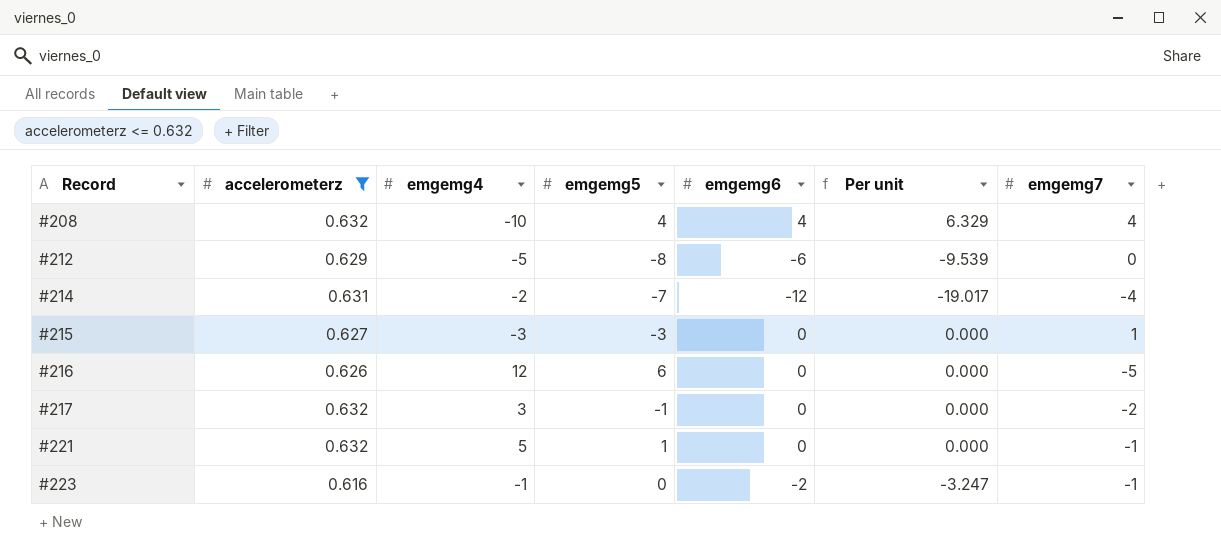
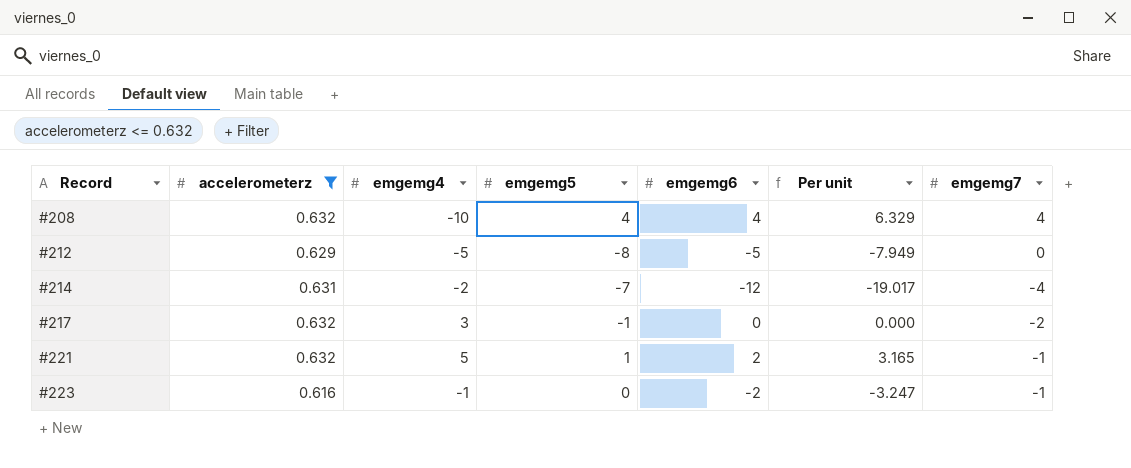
row #215: 0.627 | -3 | -3 | 0 | 0.000 | 1 -> none
row #216: 0.626 | 12 | 6 | 0 | 0.000 | -5 -> none
#212 | emgemg6: -6 -> -5
#212 | Per unit: -9.539 -> -7.949
#221 | emgemg6: 0 -> 2
#221 | Per unit: 0.000 -> 3.165

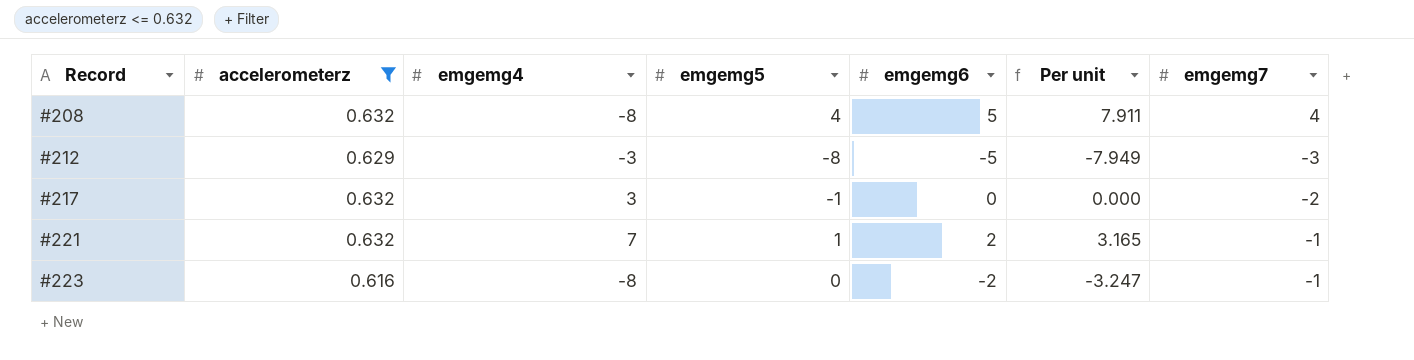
row #214: 0.631 | -2 | -7 | -12 | -19.017 | -4 -> none
#208 | emgemg4: -10 -> -8
#208 | emgemg6: 4 -> 5
#208 | Per unit: 6.329 -> 7.911
#212 | emgemg4: -5 -> -3
#212 | emgemg7: 0 -> -3
#221 | emgemg4: 5 -> 7
#223 | emgemg4: -1 -> -8

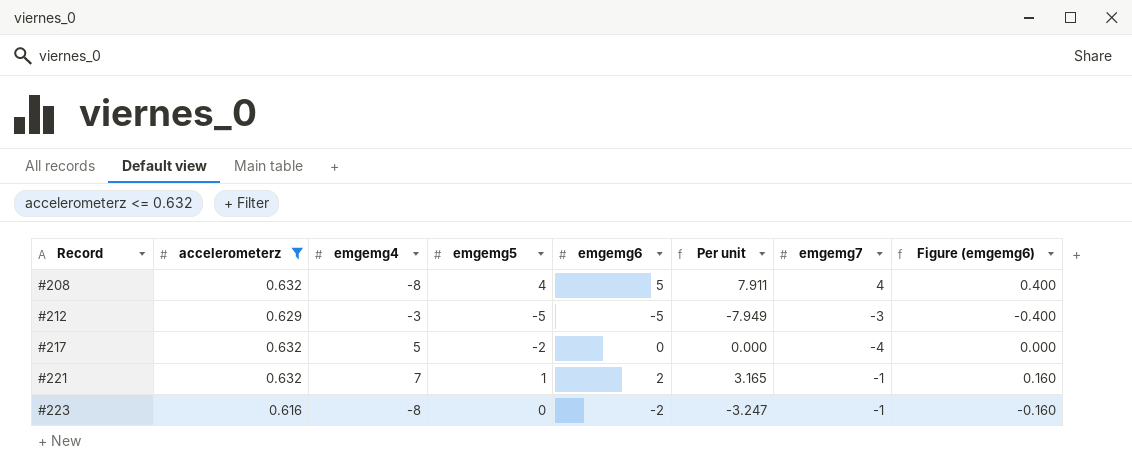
column Figure (emgemg6) | formula: none -> [emgemg6] * 0.08
#212 | emgemg5: -8 -> -5
#217 | emgemg4: 3 -> 5
#217 | emgemg5: -1 -> -2
#217 | emgemg7: -2 -> -4

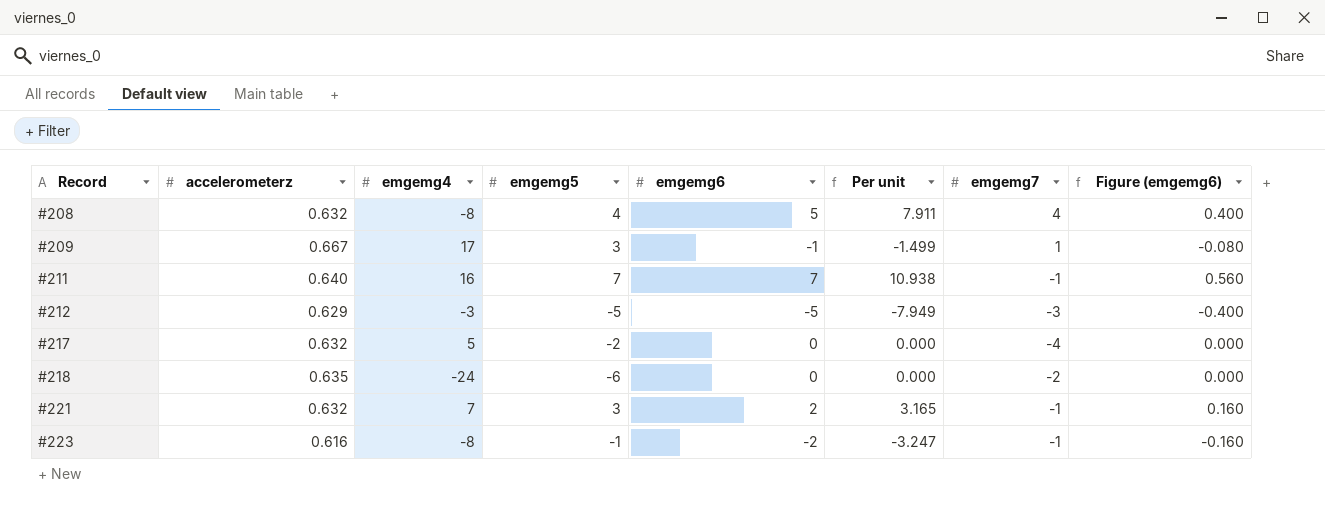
filter: accelerometerz <= 0.632 -> none
#221 | emgemg5: 1 -> 3
#223 | emgemg5: 0 -> -1

